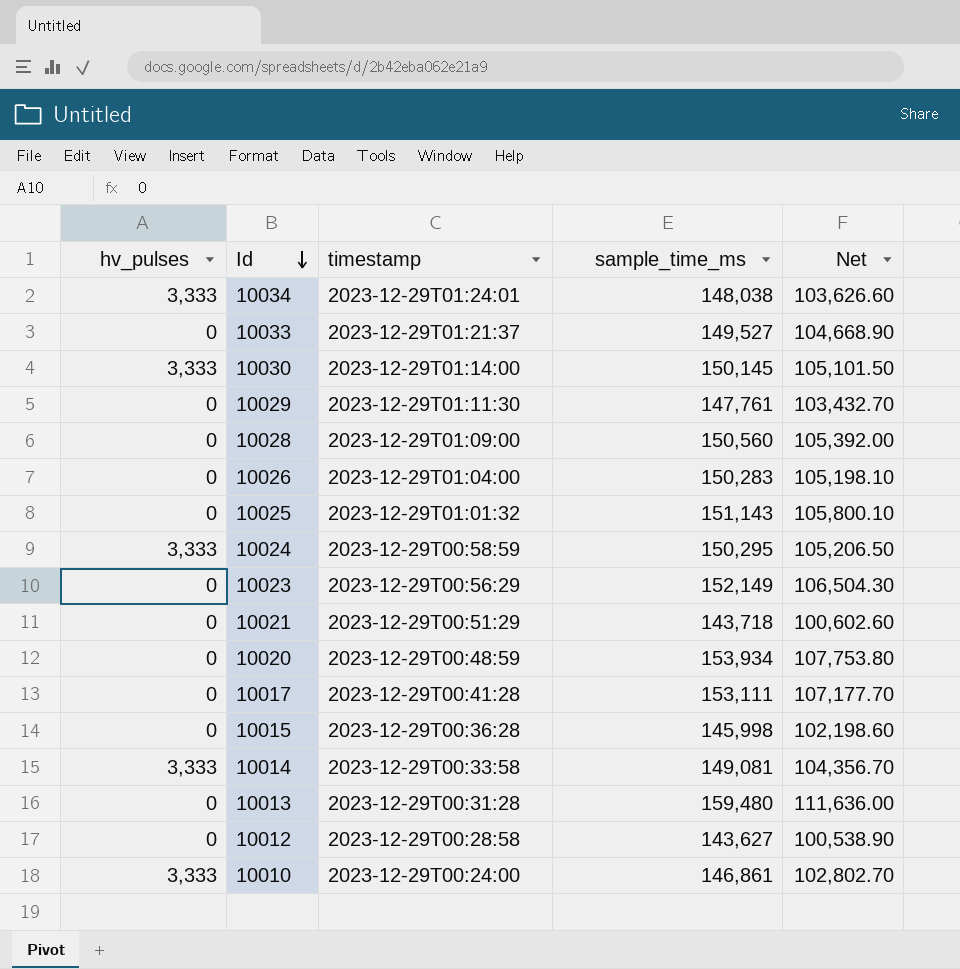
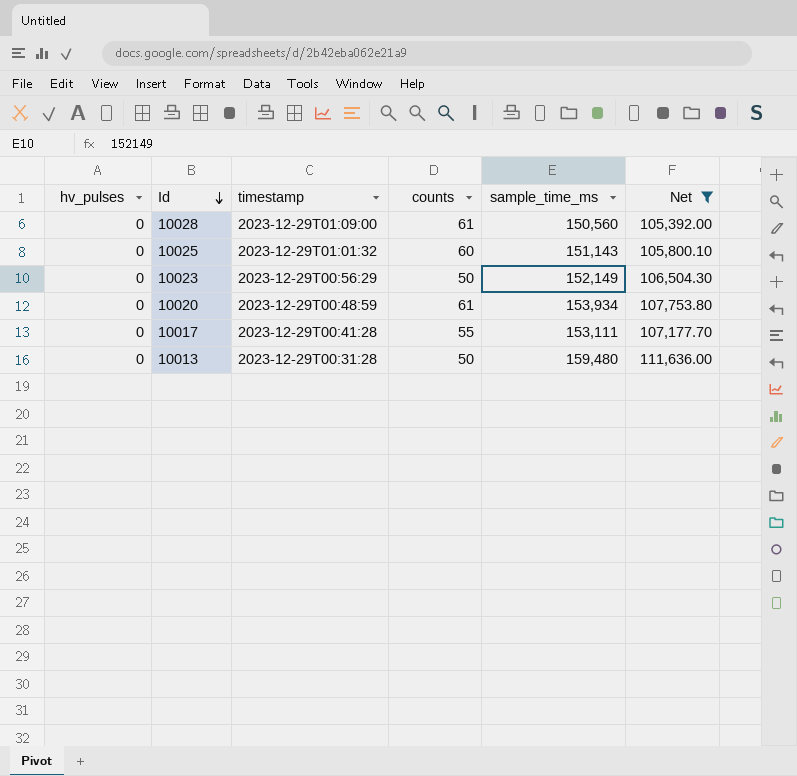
filter: none -> Net >= 105,392.00
column counts | position: none -> 4

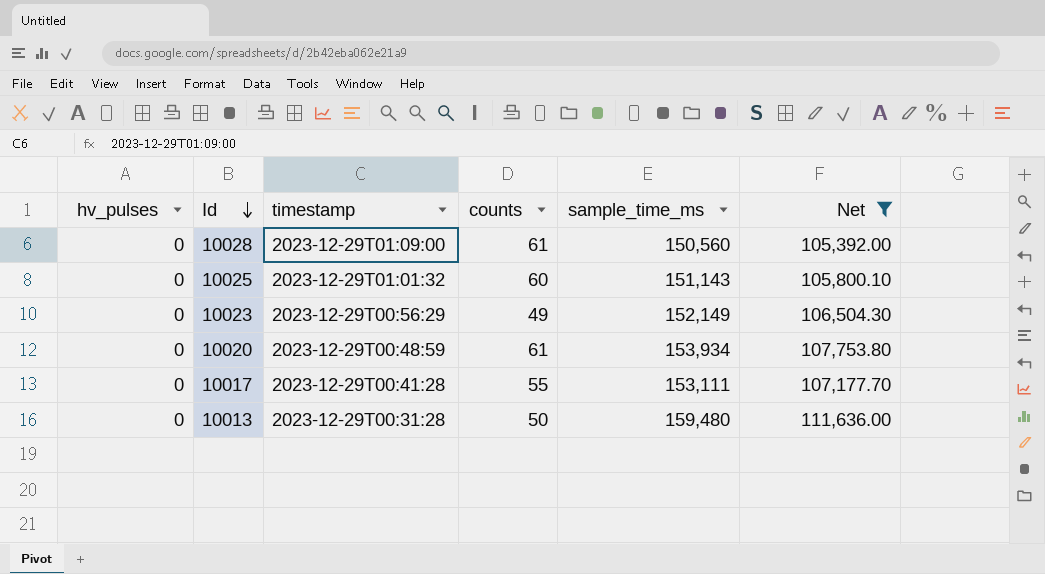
10023 | counts: 50 -> 49

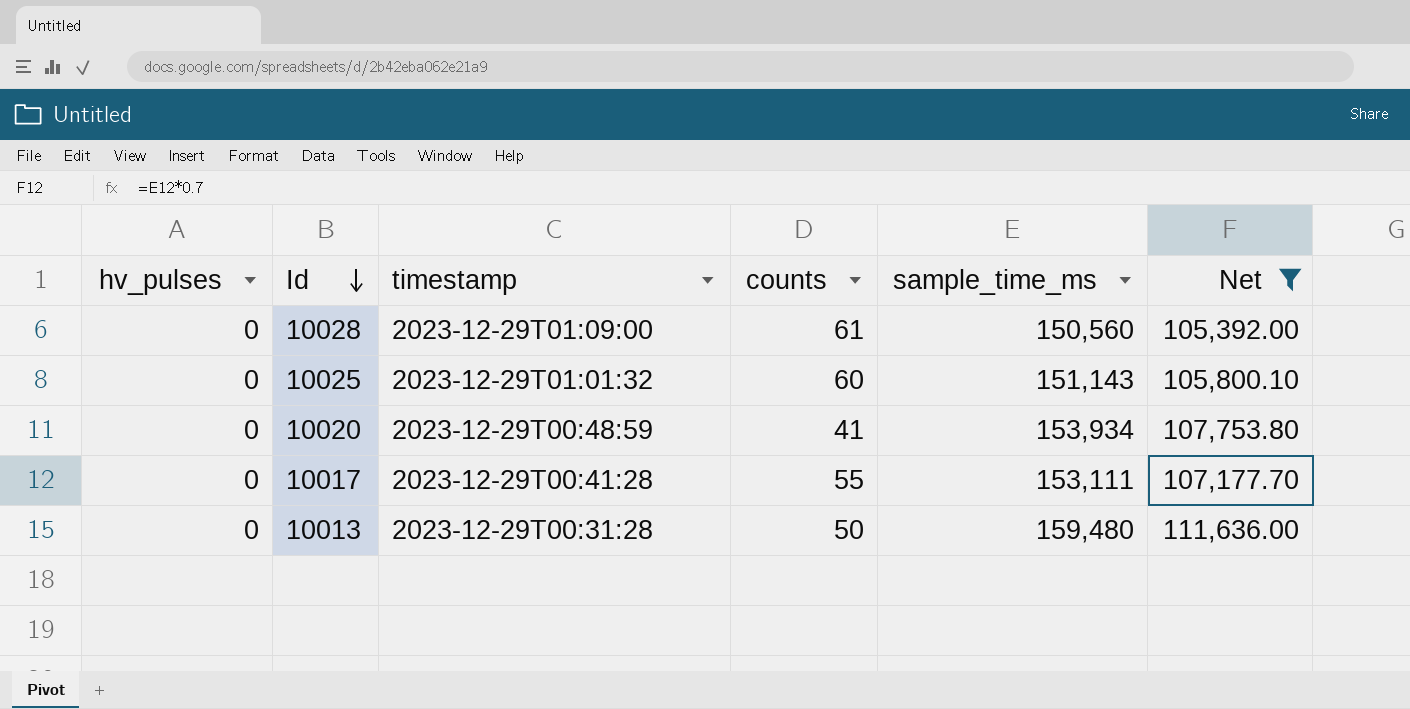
row 10023: 0 | 2023-12-29T00:56:29 | 49 | 152,149 | 106,504.30 -> none
10020 | counts: 61 -> 41

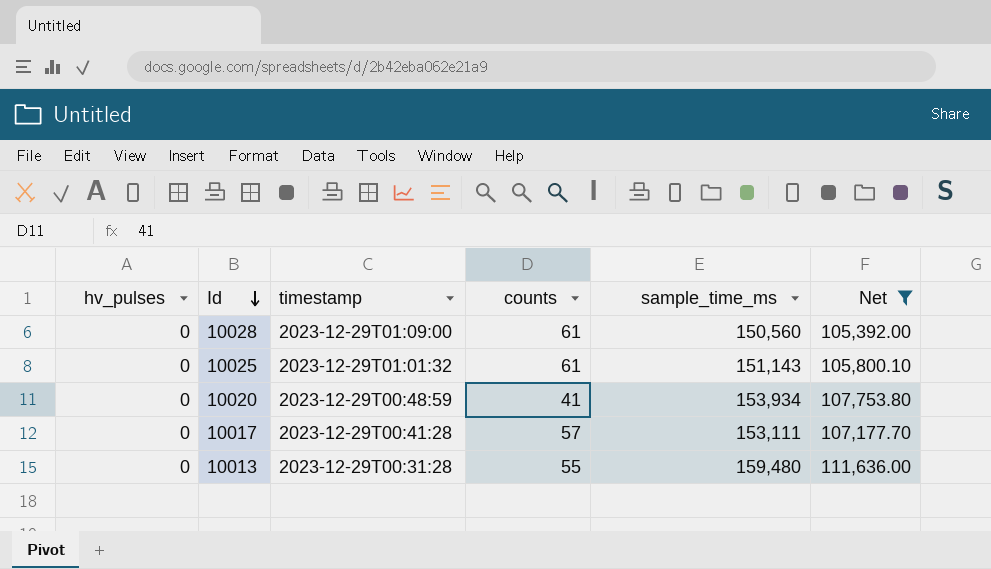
10025 | counts: 60 -> 61
10017 | counts: 55 -> 57
10013 | counts: 50 -> 55

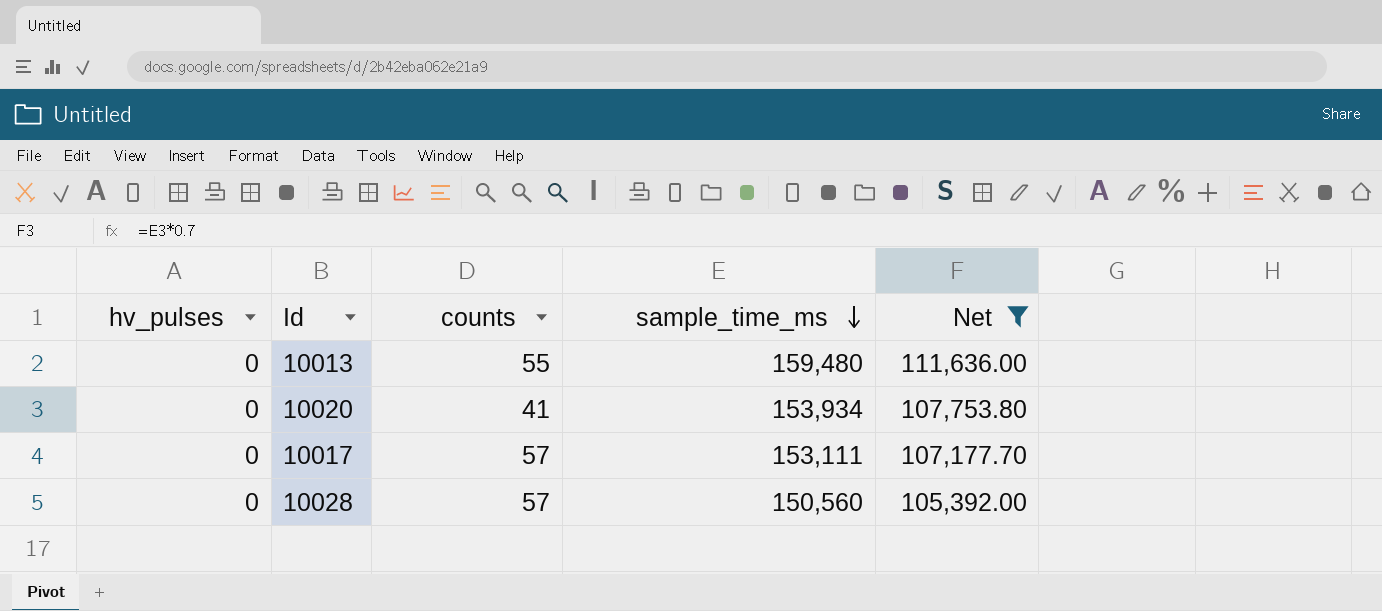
row order: Id descending -> sample_time_ms descending
column timestamp | position: 3 -> none
row 10025: 0 | 2023-12-29T01:01:32 | 61 | 151,143 | 105,800.10 -> none
10028 | counts: 61 -> 57

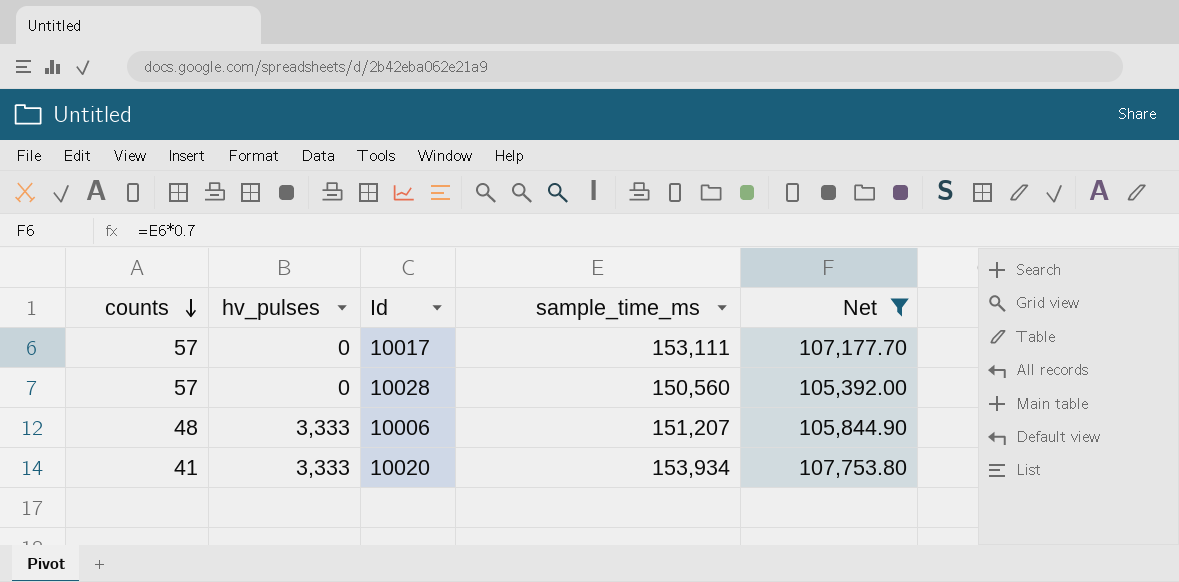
row order: sample_time_ms descending -> counts descending
column counts | position: 3 -> 1
row 10013: 0 | 55 | 159,480 | 111,636.00 -> none
row 10006: none -> 48 | 3,333 | 151,207 | 105,844.90
10020 | hv_pulses: 0 -> 3,333

